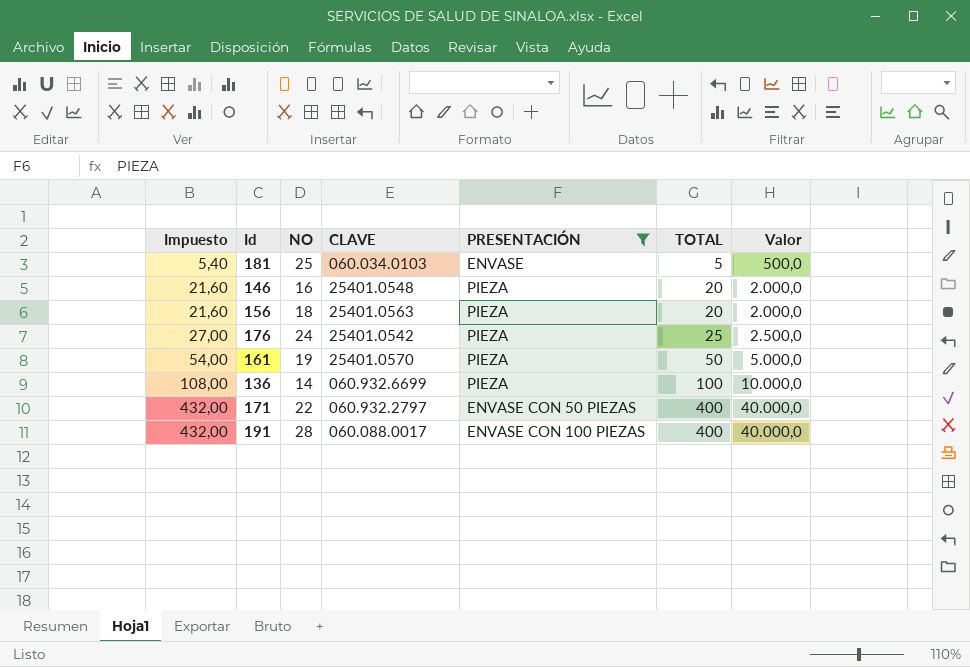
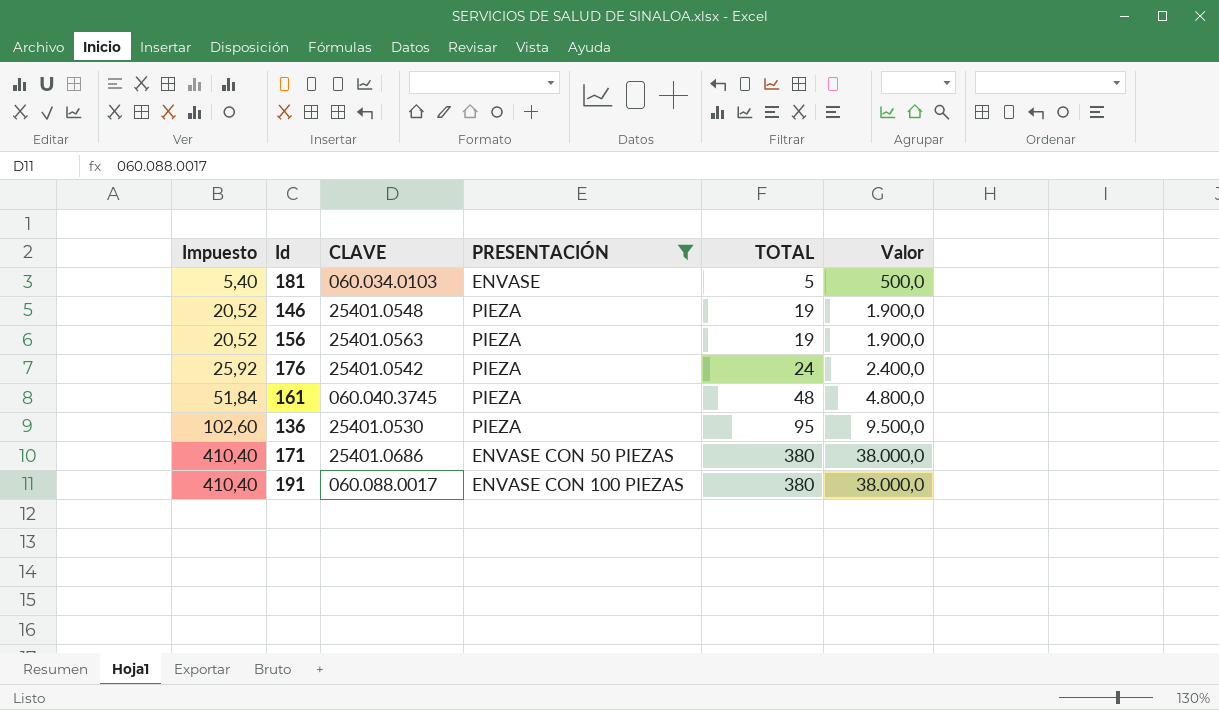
column NO | position: 3 -> none
146 | Impuesto: 21,60 -> 20,52
146 | TOTAL: 20 -> 19
146 | Valor: 2.000,0 -> 1.900,0
156 | Impuesto: 21,60 -> 20,52
156 | TOTAL: 20 -> 19
156 | Valor: 2.000,0 -> 1.900,0
176 | Impuesto: 27,00 -> 25,92
176 | TOTAL: 25 -> 24
176 | Valor: 2.500,0 -> 2.400,0
161 | Impuesto: 54,00 -> 51,84
161 | CLAVE: 25401.0570 -> 060.040.3745
161 | TOTAL: 50 -> 48
161 | Valor: 5.000,0 -> 4.800,0
136 | Impuesto: 108,00 -> 102,60
136 | CLAVE: 060.932.6699 -> 25401.0530
136 | TOTAL: 100 -> 95
136 | Valor: 10.000,0 -> 9.500,0
171 | Impuesto: 432,00 -> 410,40
171 | CLAVE: 060.932.2797 -> 25401.0686
171 | TOTAL: 400 -> 380
171 | Valor: 40.000,0 -> 38.000,0
191 | Impuesto: 432,00 -> 410,40
191 | TOTAL: 400 -> 380
191 | Valor: 40.000,0 -> 38.000,0

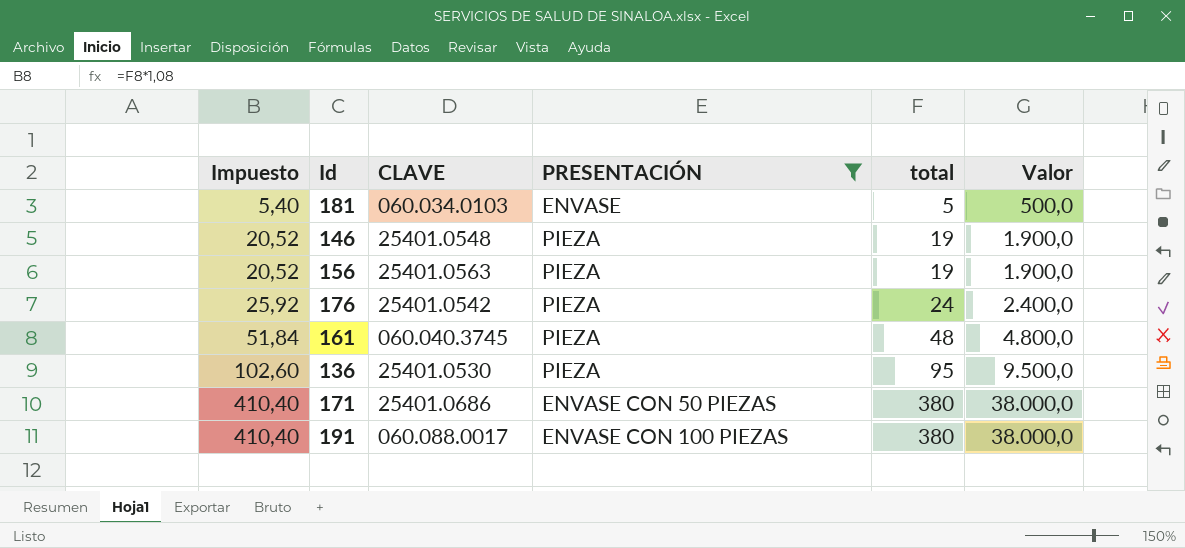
column name: TOTAL -> total

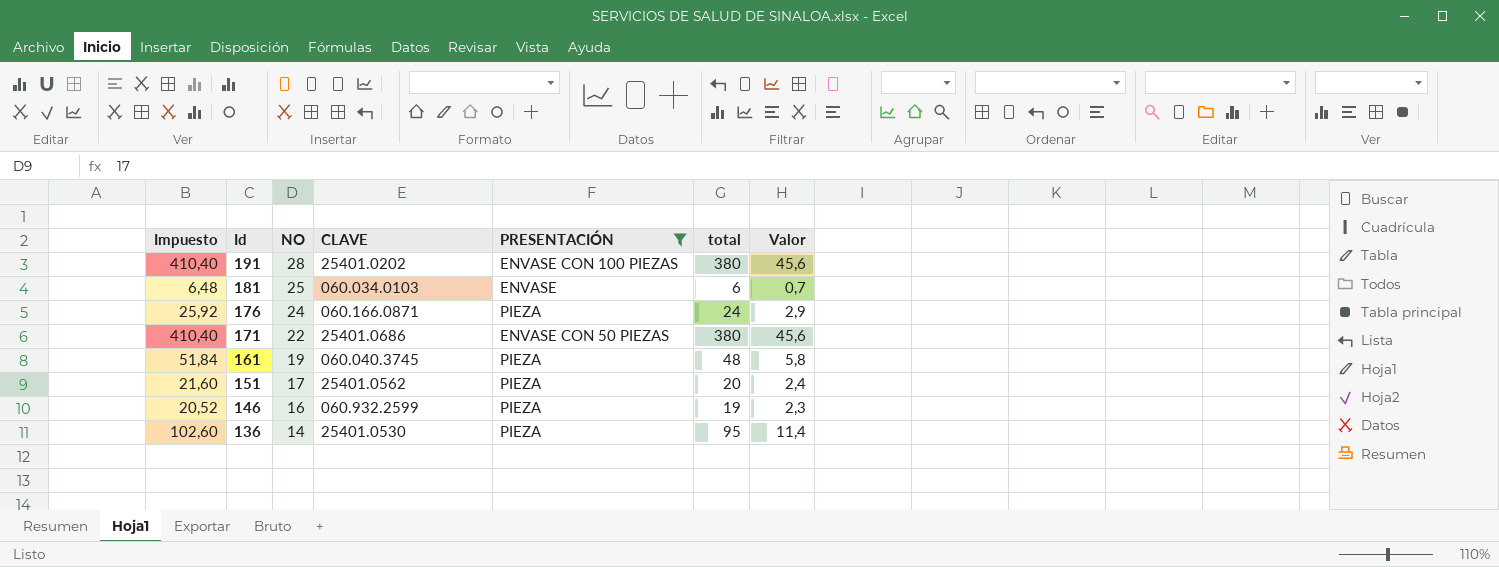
row order: Impuesto ascending -> Id descending
column NO | position: none -> 3
column Valor | formula: [total] * 100 -> [total] * 0,12
row 156: 20,52 | 25401.0563 | PIEZA | 19 | 1.900,0 -> none
191 | CLAVE: 060.088.0017 -> 25401.0202
181 | Impuesto: 5,40 -> 6,48
181 | total: 5 -> 6
176 | CLAVE: 25401.0542 -> 060.166.0871
row 151: none -> 21,60 | 17 | 25401.0562 | PIEZA | 20 | 2,4
146 | CLAVE: 25401.0548 -> 060.932.2599

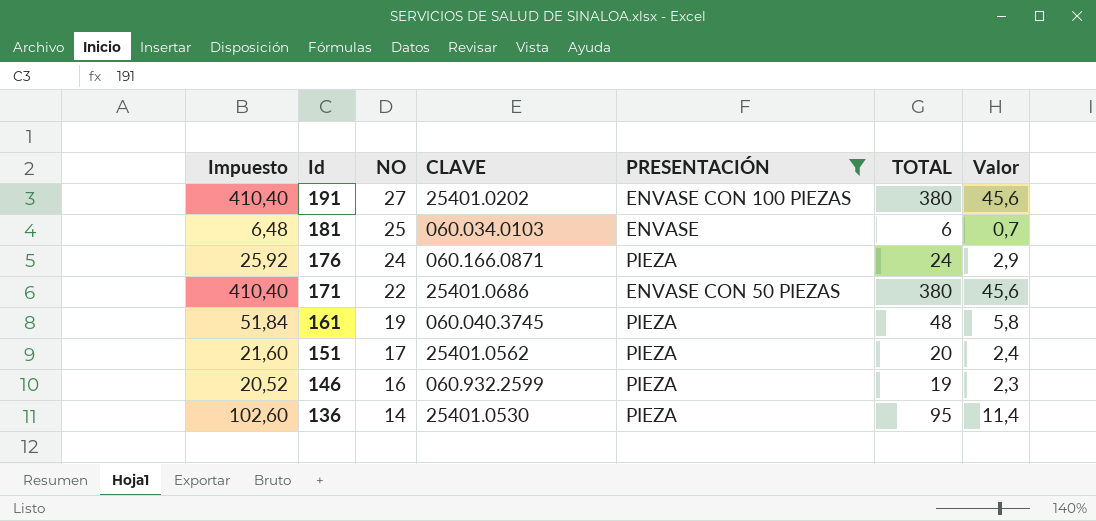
column name: total -> TOTAL
191 | NO: 28 -> 27

